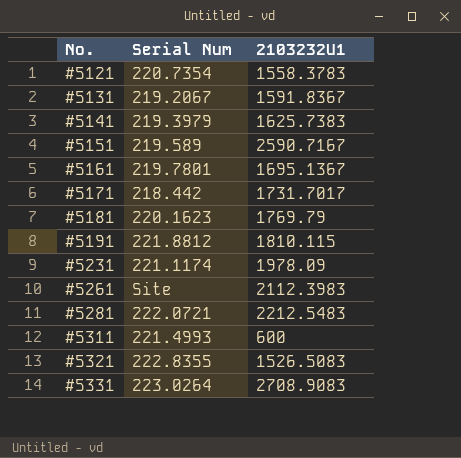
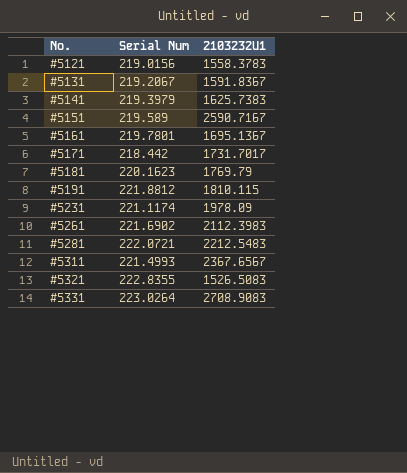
#5121 | Serial Num: 220.7354 -> 219.0156
#5261 | Serial Num: Site -> 221.6902
#5311 | 2103232U1: 600 -> 2367.6567

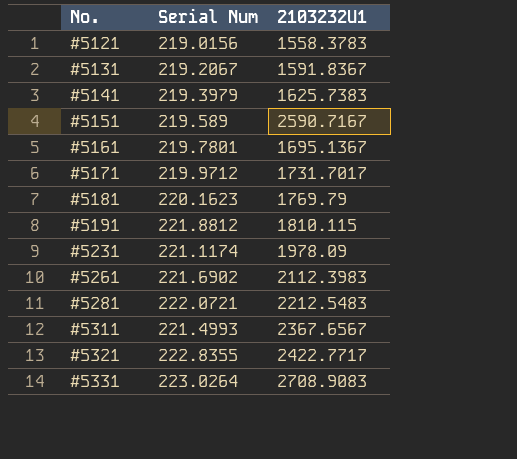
#5171 | Serial Num: 218.442 -> 219.9712
#5321 | 2103232U1: 1526.5083 -> 2422.7717

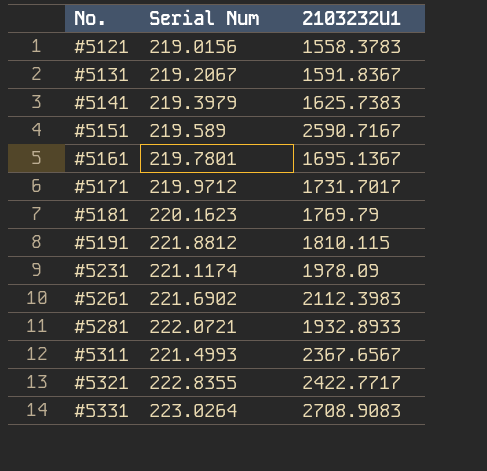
#5281 | 2103232U1: 2212.5483 -> 1932.8933

